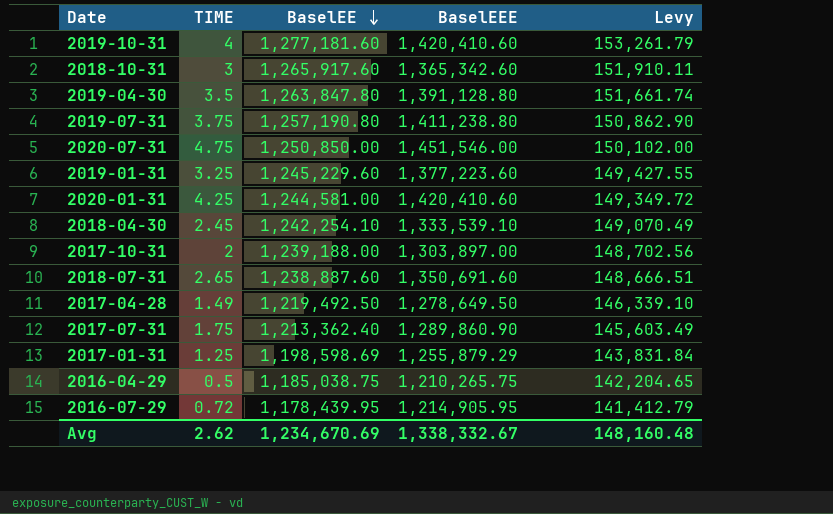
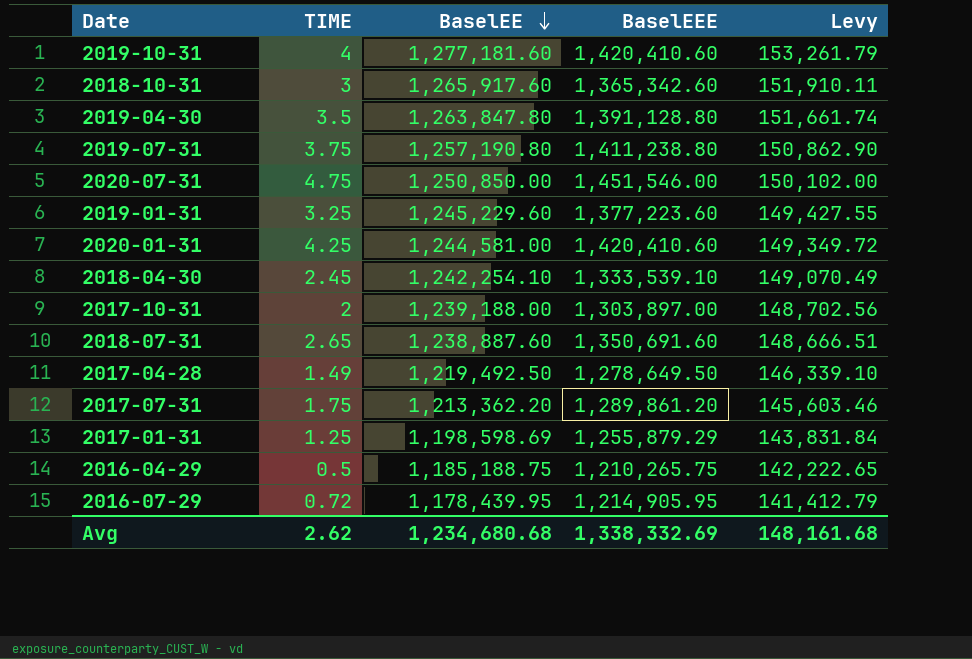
2017-07-31 | BaselEE: 1,213,362.40 -> 1,213,362.20
2017-07-31 | BaselEEE: 1,289,860.90 -> 1,289,861.20
2017-07-31 | Levy: 145,603.49 -> 145,603.46
2016-04-29 | BaselEE: 1,185,038.75 -> 1,185,188.75
2016-04-29 | Levy: 142,204.65 -> 142,222.65
Avg | BaselEE: 1,234,670.69 -> 1,234,680.68
Avg | BaselEEE: 1,338,332.67 -> 1,338,332.69
Avg | Levy: 148,160.48 -> 148,161.68

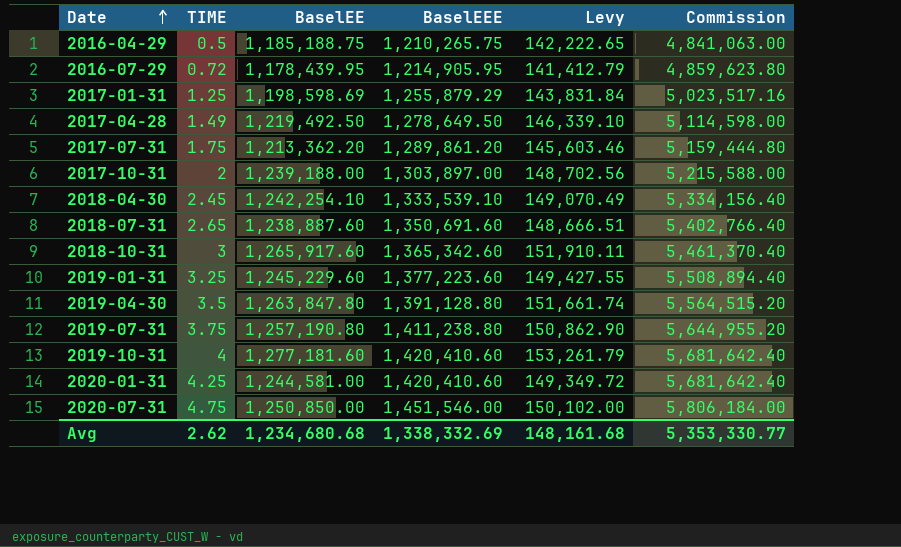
row order: BaselEE descending -> Date ascending
column Commission | formula: none -> [BaselEEE] * 4

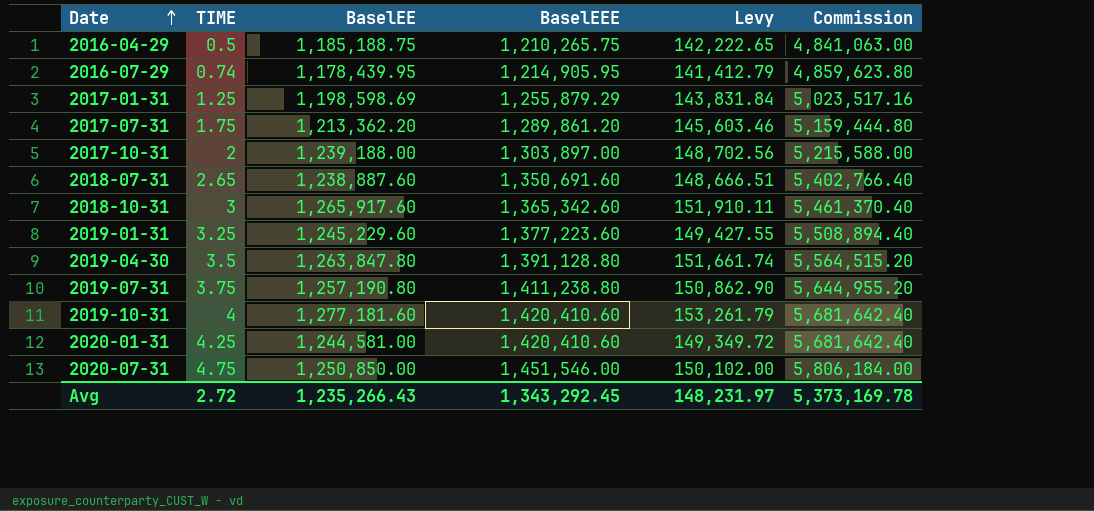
row 2017-04-28: 1.49 | 1,219,492.50 | 1,278,649.50 | 146,339.10 | 5,114,598.00 -> none
row 2018-04-30: 2.45 | 1,242,254.10 | 1,333,539.10 | 149,070.49 | 5,334,156.40 -> none
2016-07-29 | TIME: 0.72 -> 0.74
Avg | TIME: 2.62 -> 2.72
Avg | BaselEE: 1,234,680.68 -> 1,235,266.43
Avg | BaselEEE: 1,338,332.69 -> 1,343,292.45
Avg | Levy: 148,161.68 -> 148,231.97
Avg | Commission: 5,353,330.77 -> 5,373,169.78

